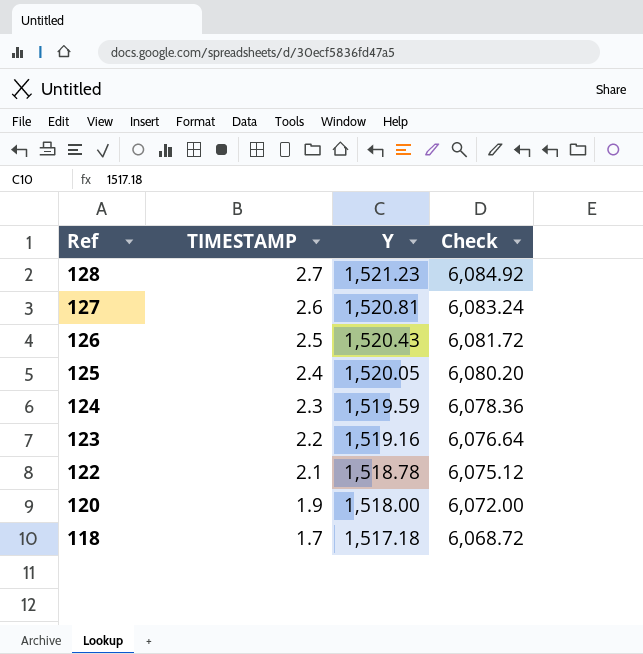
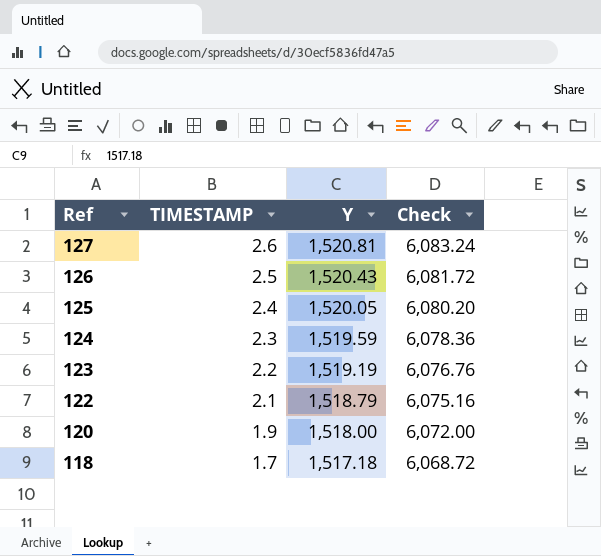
row 128: 2.7 | 1,521.23 | 6,084.92 -> none
123 | Y: 1,519.16 -> 1,519.19
123 | Check: 6,076.64 -> 6,076.76
122 | Y: 1,518.78 -> 1,518.79
122 | Check: 6,075.12 -> 6,075.16

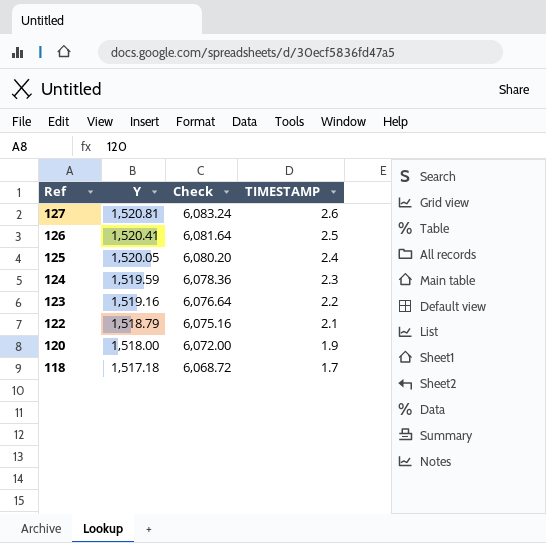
column TIMESTAMP | position: 2 -> 4
126 | Y: 1,520.43 -> 1,520.41
126 | Check: 6,081.72 -> 6,081.64
123 | Y: 1,519.19 -> 1,519.16
123 | Check: 6,076.76 -> 6,076.64

